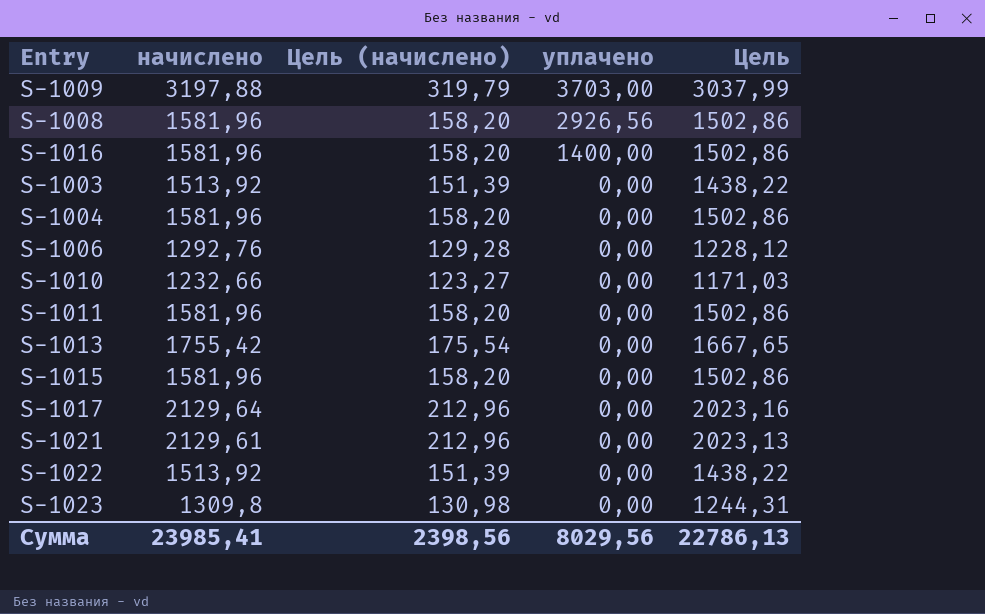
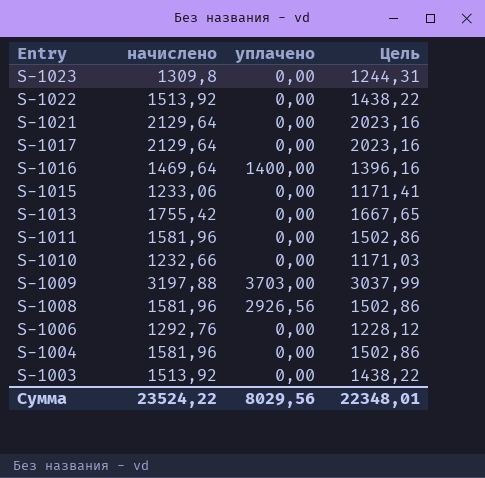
row order: уплачено descending -> Entry descending
column Цель (начислено) | formula: [начислено] * 0,1 -> none
S-1021 | начислено: 2129,61 -> 2129,64
S-1021 | Цель: 2023,13 -> 2023,16
S-1016 | начислено: 1581,96 -> 1469,64
S-1016 | Цель: 1502,86 -> 1396,16
S-1015 | начислено: 1581,96 -> 1233,06
S-1015 | Цель: 1502,86 -> 1171,41
Сумма | начислено: 23985,41 -> 23524,22
Сумма | Цель: 22786,13 -> 22348,01

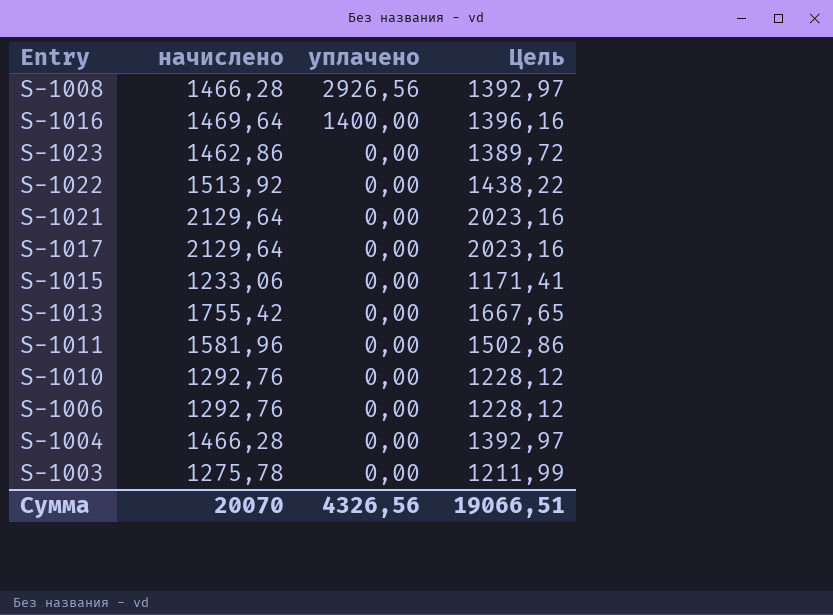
row order: Entry descending -> уплачено descending
row S-1009: 3197,88 | 3703,00 | 3037,99 -> none
S-1008 | начислено: 1581,96 -> 1466,28
S-1008 | Цель: 1502,86 -> 1392,97
S-1023 | начислено: 1309,8 -> 1462,86
S-1023 | Цель: 1244,31 -> 1389,72
S-1010 | начислено: 1232,66 -> 1292,76
S-1010 | Цель: 1171,03 -> 1228,12
S-1004 | начислено: 1581,96 -> 1466,28
S-1004 | Цель: 1502,86 -> 1392,97
S-1003 | начислено: 1513,92 -> 1275,78
S-1003 | Цель: 1438,22 -> 1211,99
Сумма | начислено: 23524,22 -> 20070
Сумма | уплачено: 8029,56 -> 4326,56
Сумма | Цель: 22348,01 -> 19066,51

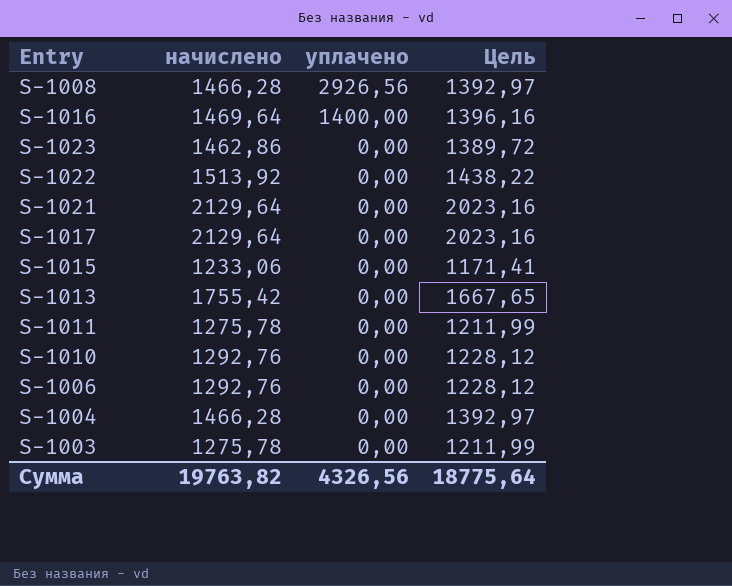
S-1011 | начислено: 1581,96 -> 1275,78
S-1011 | Цель: 1502,86 -> 1211,99
Сумма | начислено: 20070 -> 19763,82
Сумма | Цель: 19066,51 -> 18775,64

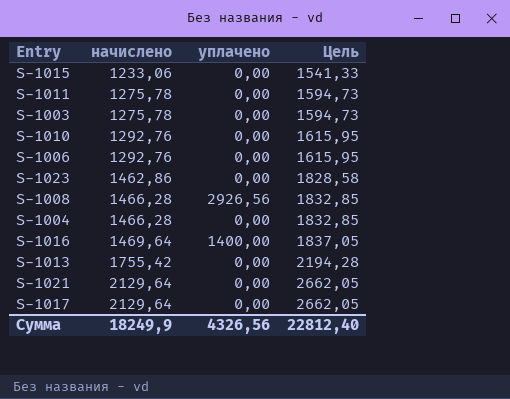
row order: уплачено descending -> начислено ascending
column Цель | formula: [начислено] * 0,95 -> [начислено] * 1,25
row S-1022: 1513,92 | 0,00 | 1438,22 -> none
Сумма | начислено: 19763,82 -> 18249,9
Сумма | Цель: 18775,64 -> 22812,40

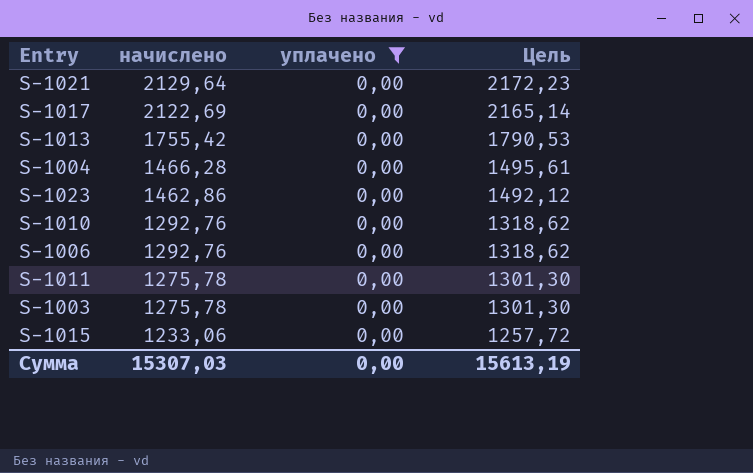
filter: none -> уплачено = 0,00
row order: начислено ascending -> начислено descending
column Цель | formula: [начислено] * 1,25 -> [начислено] * 1,02
S-1017 | начислено: 2129,64 -> 2122,69
Сумма | начислено: 18249,9 -> 15307,03
Сумма | уплачено: 4326,56 -> 0,00
Сумма | Цель: 22812,40 -> 15613,19

